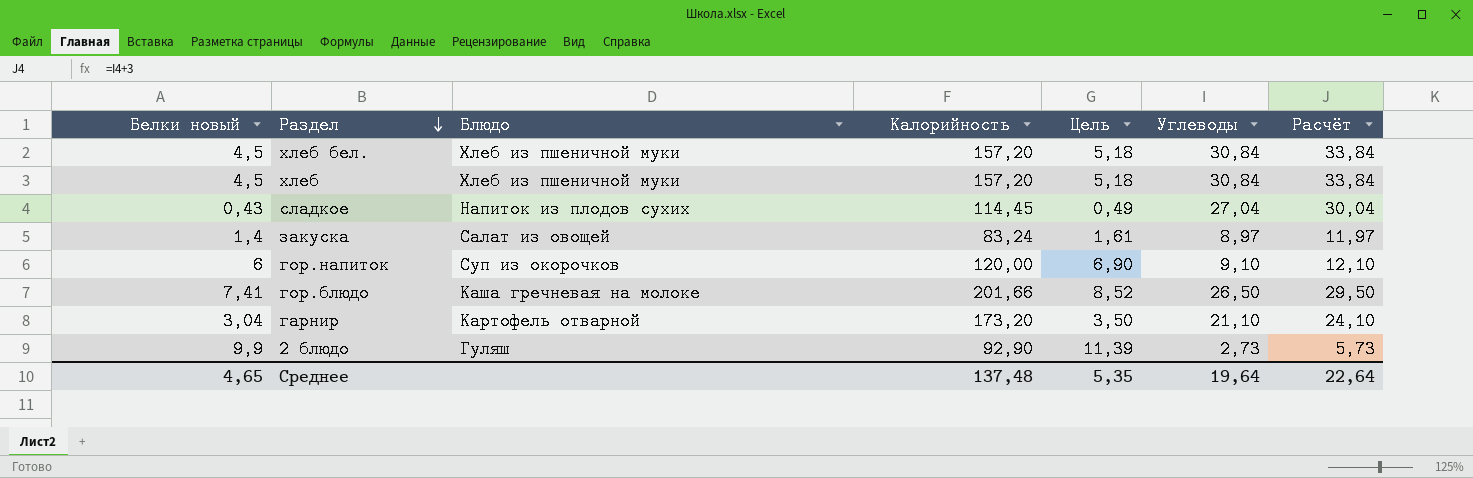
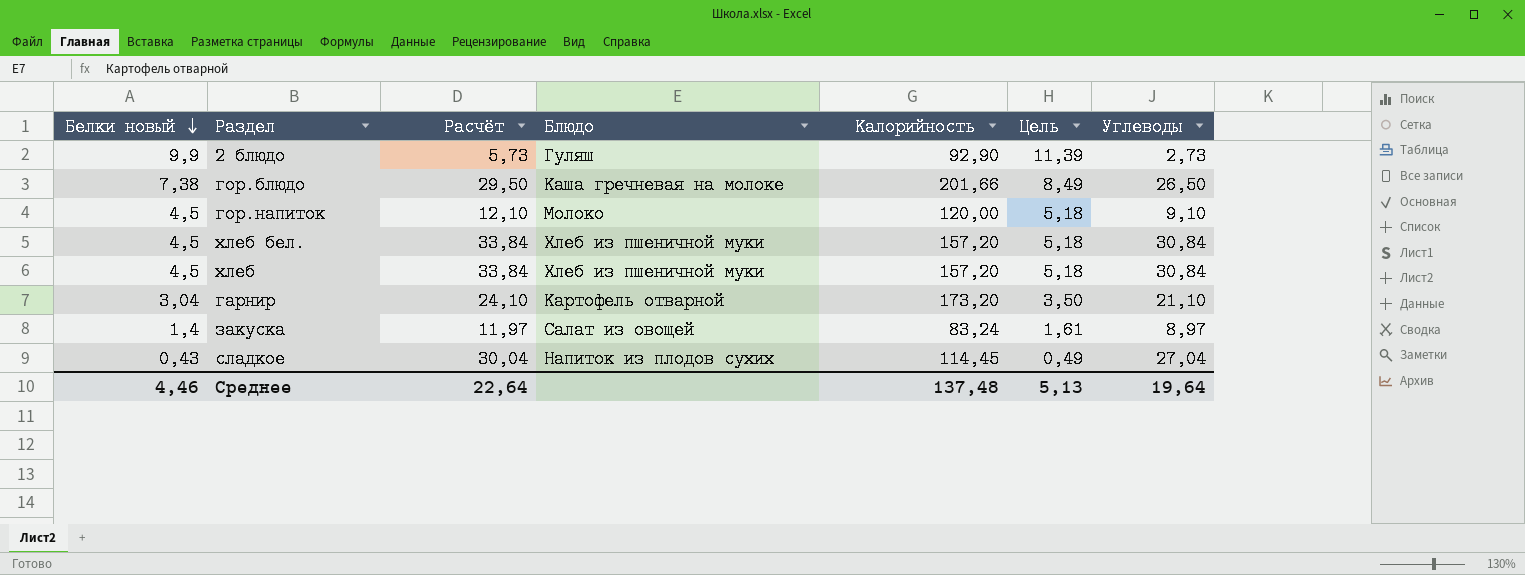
row order: Раздел descending -> Белки новый descending
column Расчёт | position: 7 -> 3
гор.блюдо | Белки новый: 7,41 -> 7,38
гор.блюдо | Цель: 8,52 -> 8,49
гор.напиток | Белки новый: 6 -> 4,5
гор.напиток | Блюдо: Суп из окорочков -> Молоко
гор.напиток | Цель: 6,90 -> 5,18
Среднее | Белки новый: 4,65 -> 4,46
Среднее | Цель: 5,35 -> 5,13

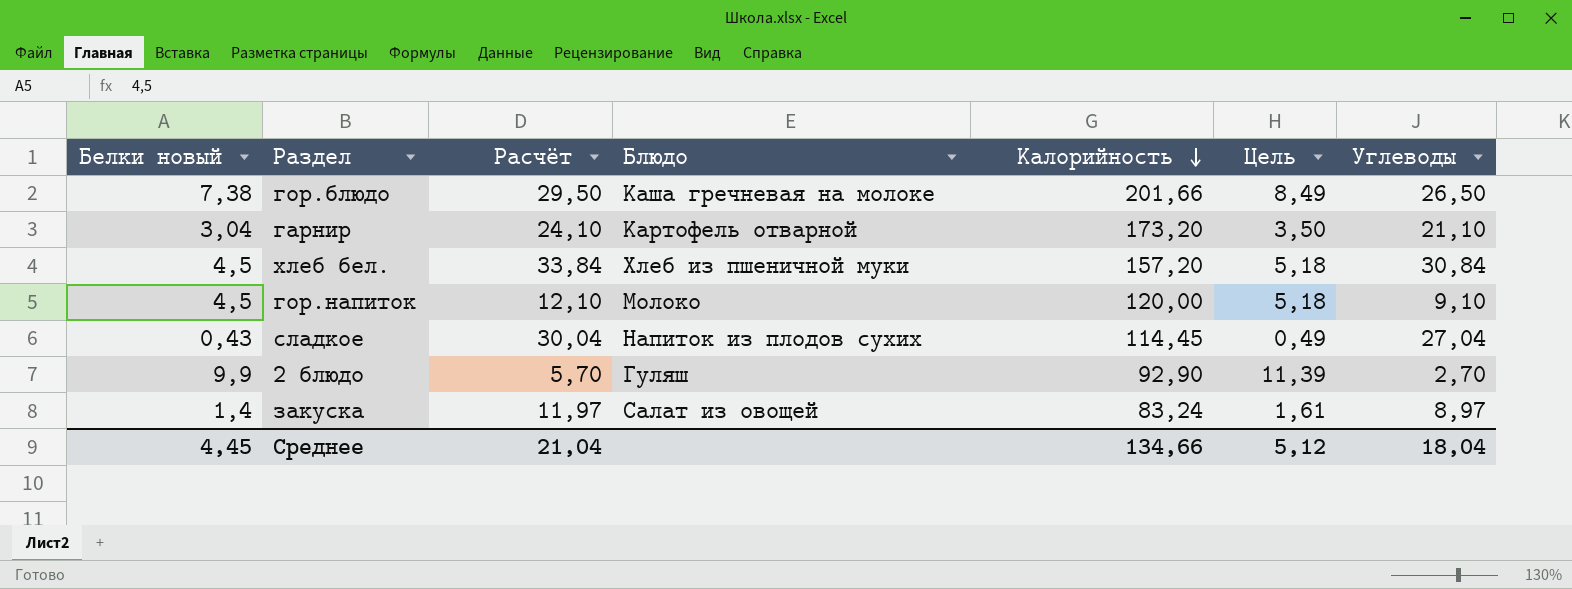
row order: Белки новый descending -> Калорийность descending
row хлеб: 4,5 | 33,84 | Хлеб из пшеничной муки | 157,20 | 5,18 | 30,84 -> none
2 блюдо | Расчёт: 5,73 -> 5,70
2 блюдо | Углеводы: 2,73 -> 2,70
Среднее | Белки новый: 4,46 -> 4,45
Среднее | Расчёт: 22,64 -> 21,04
Среднее | Калорийность: 137,48 -> 134,66
Среднее | Цель: 5,13 -> 5,12
Среднее | Углеводы: 19,64 -> 18,04

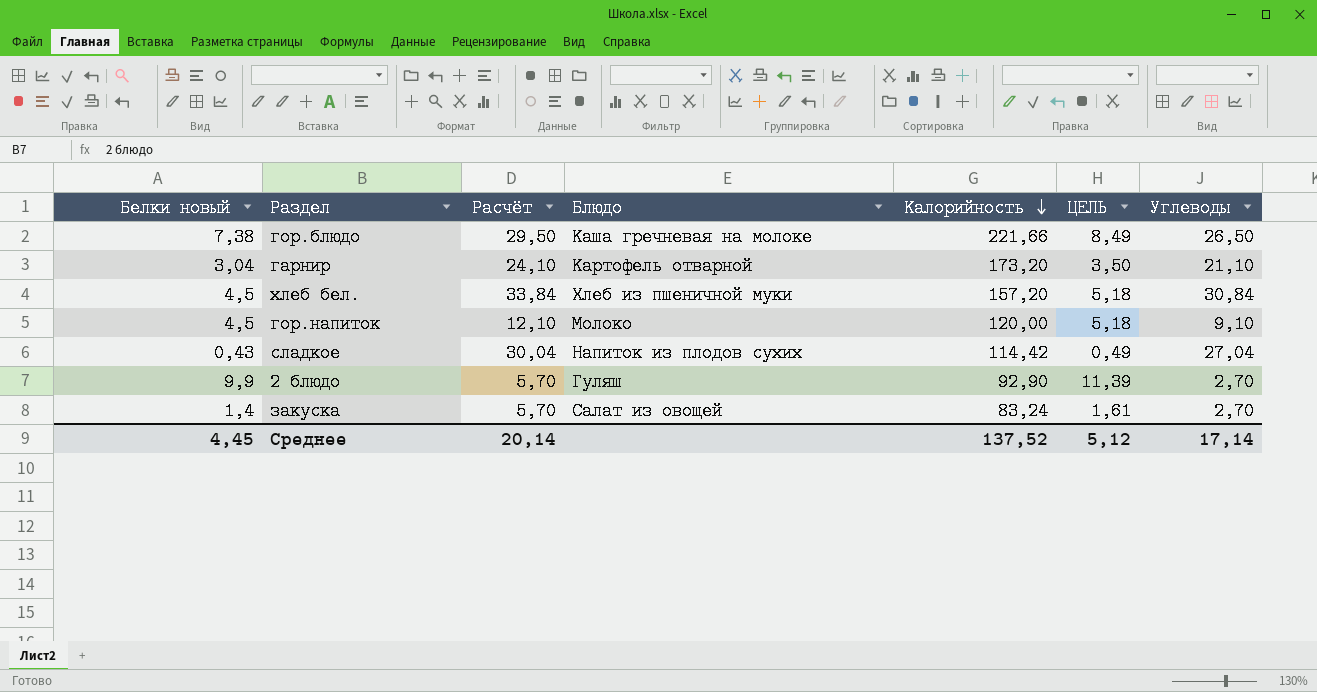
column name: Цель -> ЦЕЛЬ
гор.блюдо | Калорийность: 201,66 -> 221,66
сладкое | Калорийность: 114,45 -> 114,42
закуска | Расчёт: 11,97 -> 5,70
закуска | Углеводы: 8,97 -> 2,70
Среднее | Расчёт: 21,04 -> 20,14
Среднее | Калорийность: 134,66 -> 137,52
Среднее | Углеводы: 18,04 -> 17,14

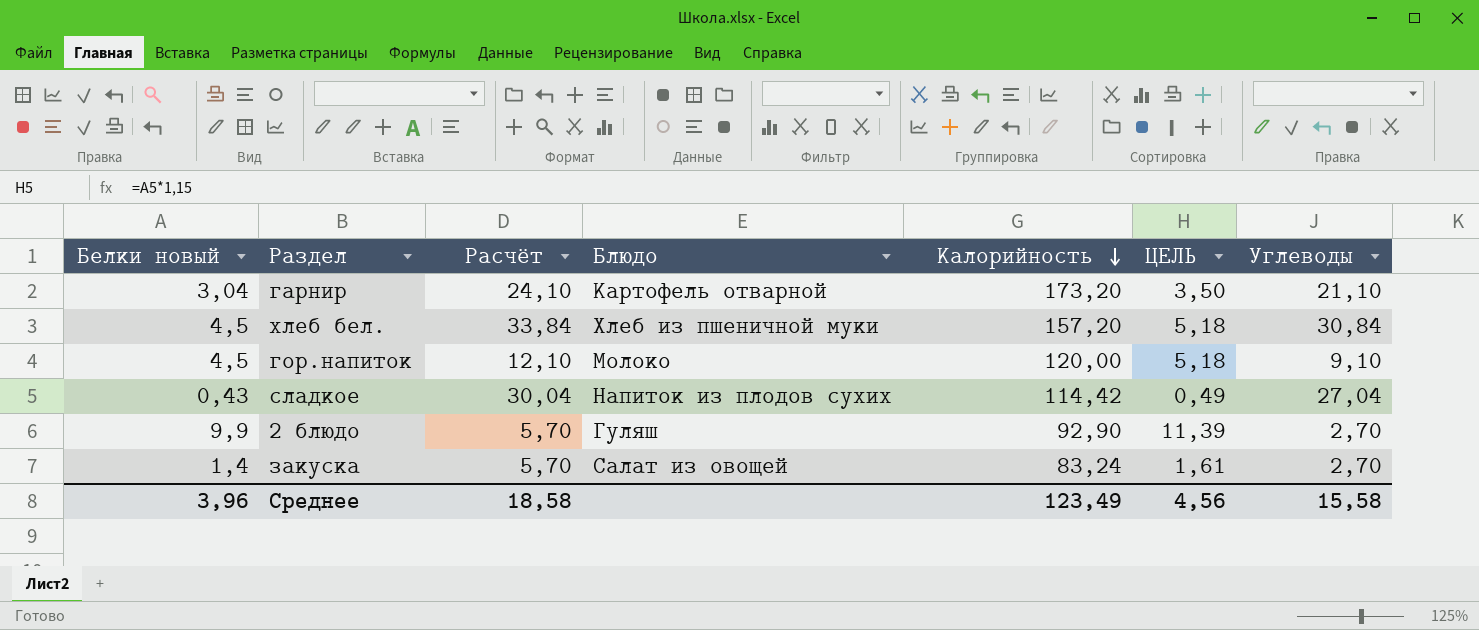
row гор.блюдо: 7,38 | 29,50 | Каша гречневая на молоке | 221,66 | 8,49 | 26,50 -> none
Среднее | Белки новый: 4,45 -> 3,96
Среднее | Расчёт: 20,14 -> 18,58
Среднее | Калорийность: 137,52 -> 123,49
Среднее | ЦЕЛЬ: 5,12 -> 4,56
Среднее | Углеводы: 17,14 -> 15,58

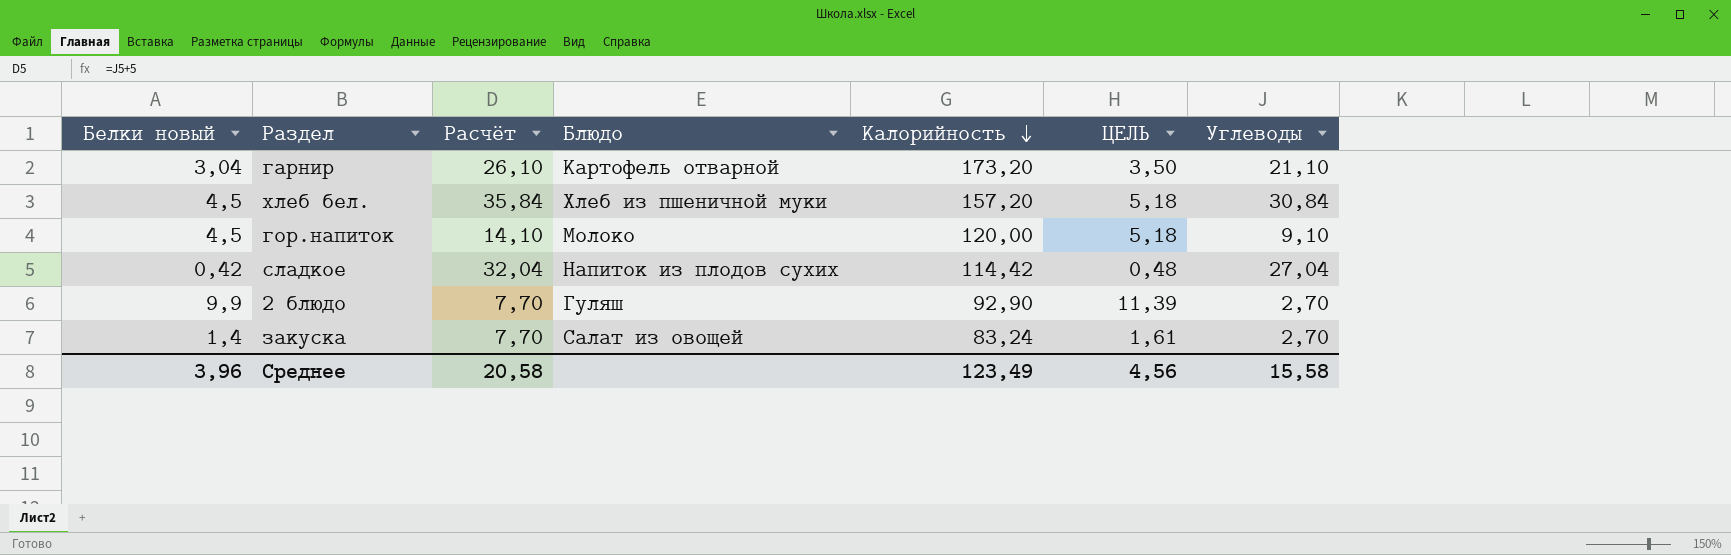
column Расчёт | formula: [Углеводы] + 3 -> [Углеводы] + 5
сладкое | Белки новый: 0,43 -> 0,42
сладкое | ЦЕЛЬ: 0,49 -> 0,48
Среднее | Расчёт: 18,58 -> 20,58

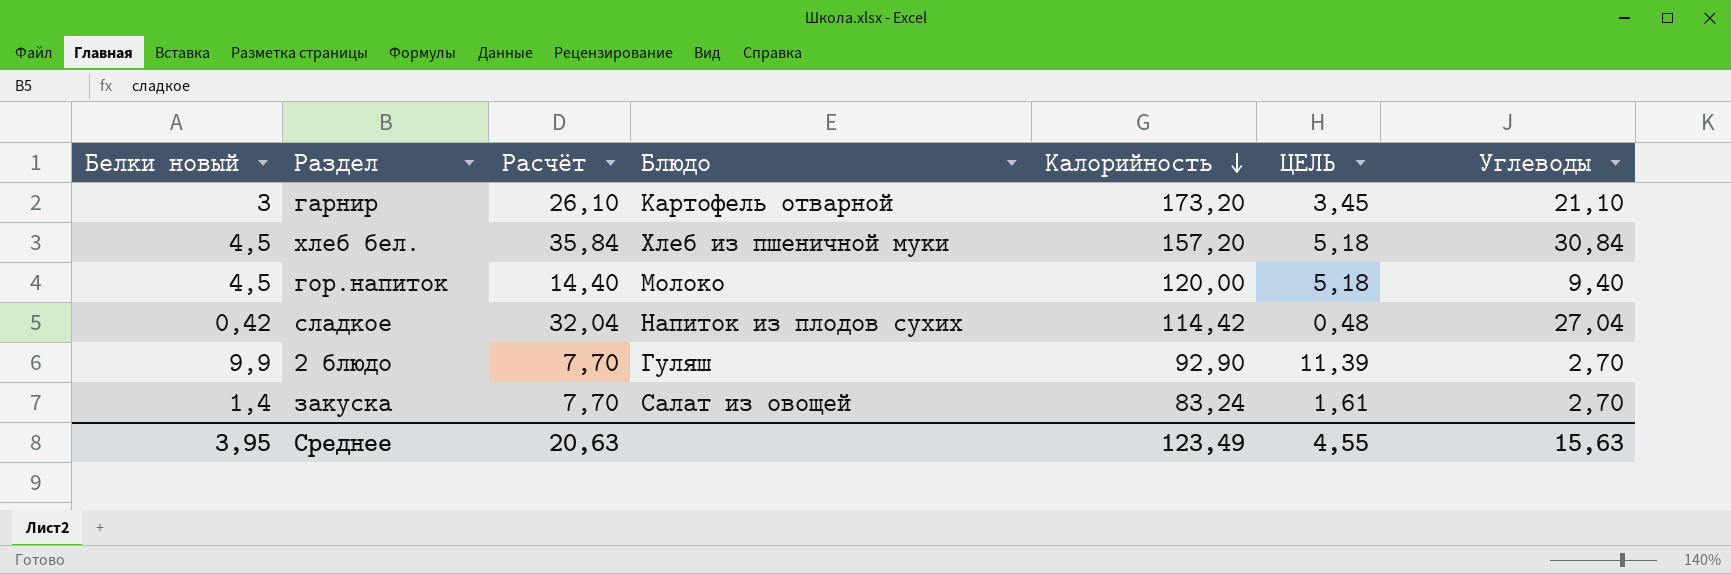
гарнир | Белки новый: 3,04 -> 3
гарнир | ЦЕЛЬ: 3,50 -> 3,45
гор.напиток | Расчёт: 14,10 -> 14,40
гор.напиток | Углеводы: 9,10 -> 9,40
Среднее | Белки новый: 3,96 -> 3,95
Среднее | Расчёт: 20,58 -> 20,63
Среднее | ЦЕЛЬ: 4,56 -> 4,55
Среднее | Углеводы: 15,58 -> 15,63

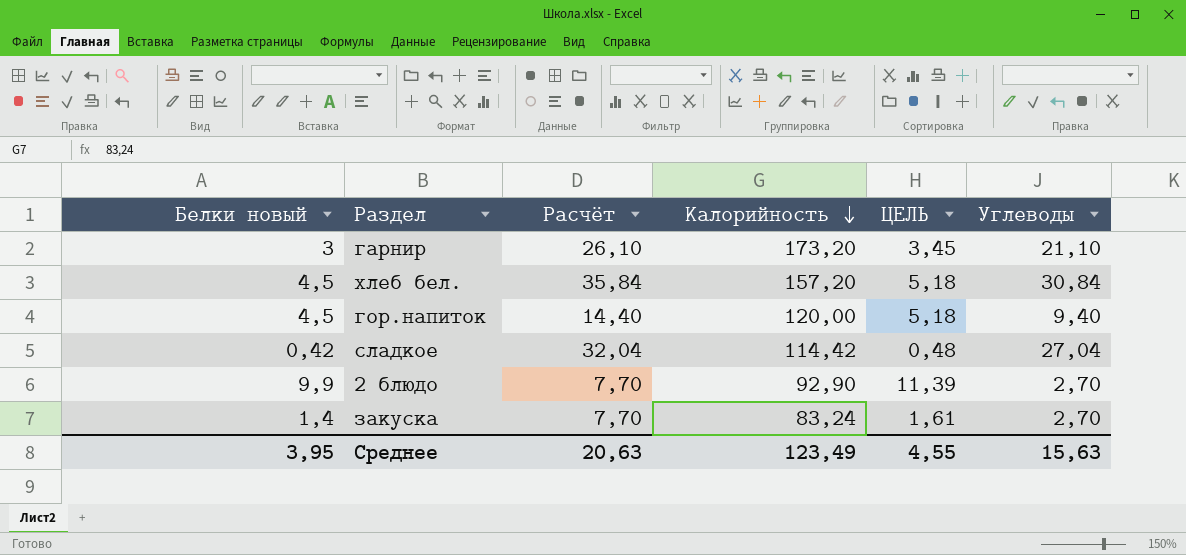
column Блюдо | position: 4 -> none

